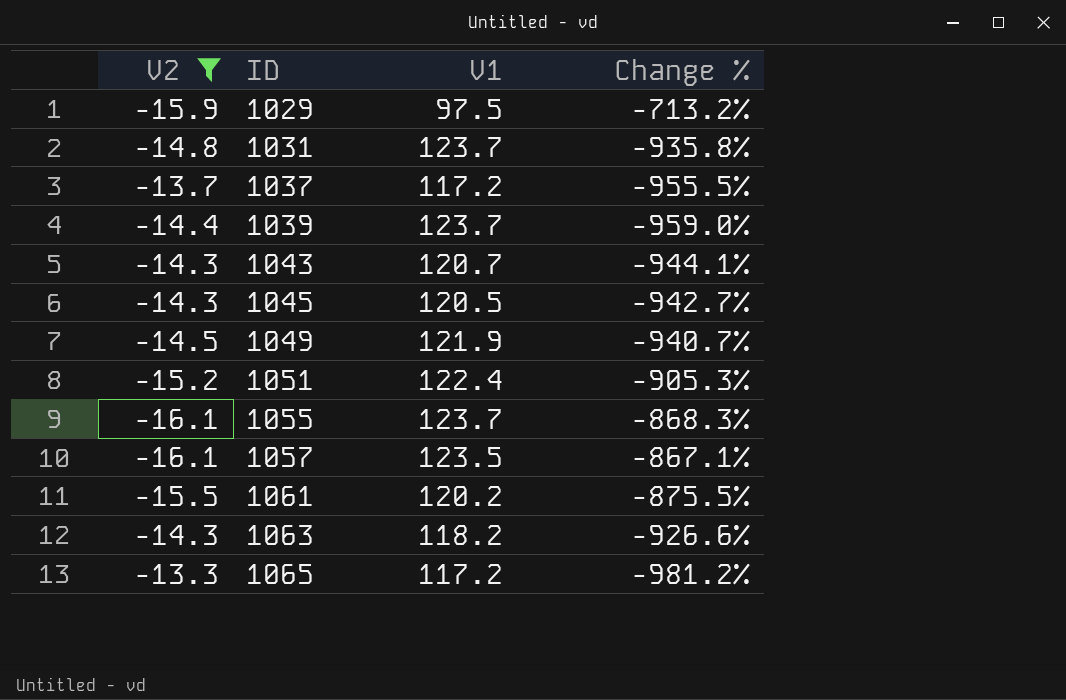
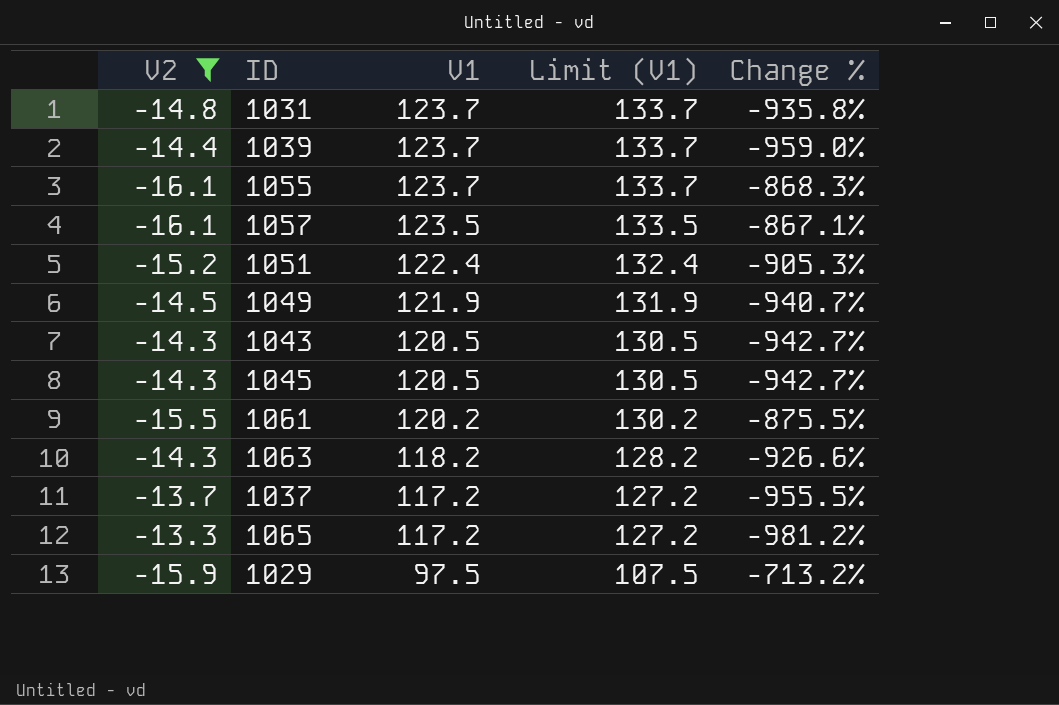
row order: ID ascending -> V1 descending
column Limit (V1) | formula: none -> [V1] + 10
1043 | V1: 120.7 -> 120.5
1043 | Change %: -944.1% -> -942.7%

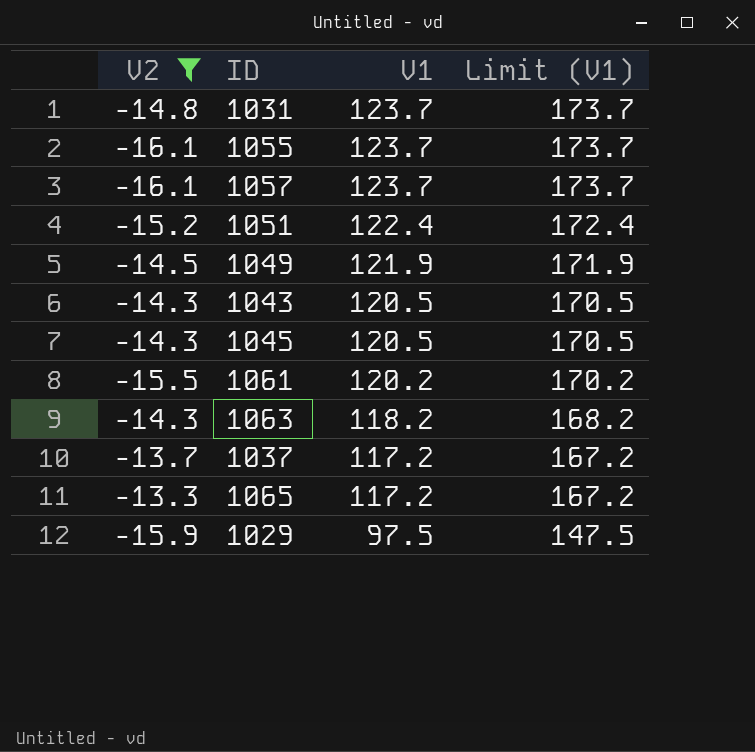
column Change % | formula: ([V1] - [V2]) / [V2] -> none
column Limit (V1) | formula: [V1] + 10 -> [V1] + 50
row 1039: -14.4 | 123.7 | 133.7 | -959.0% -> none
1057 | V1: 123.5 -> 123.7

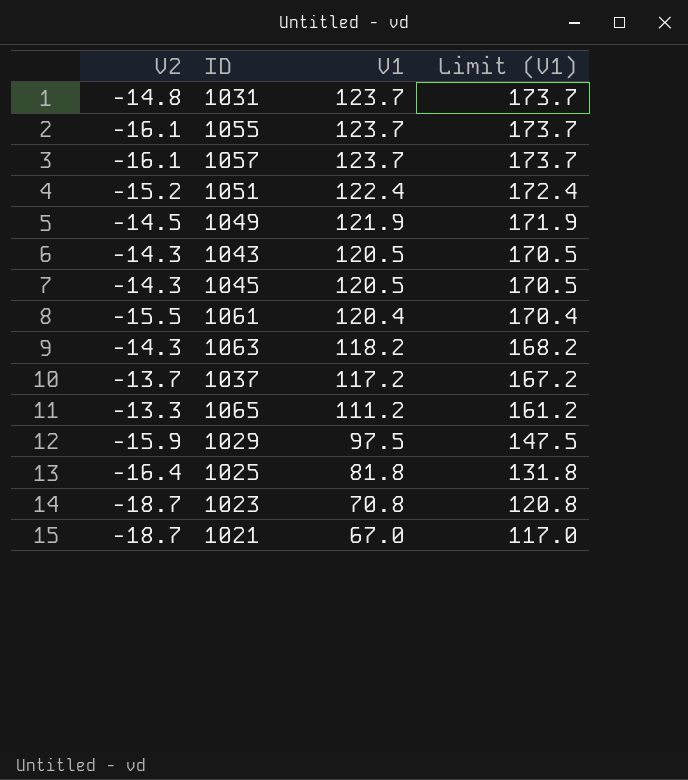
filter: V2 >= -16.1 -> none
1061 | V1: 120.2 -> 120.4
1061 | Limit (V1): 170.2 -> 170.4
1065 | V1: 117.2 -> 111.2
1065 | Limit (V1): 167.2 -> 161.2

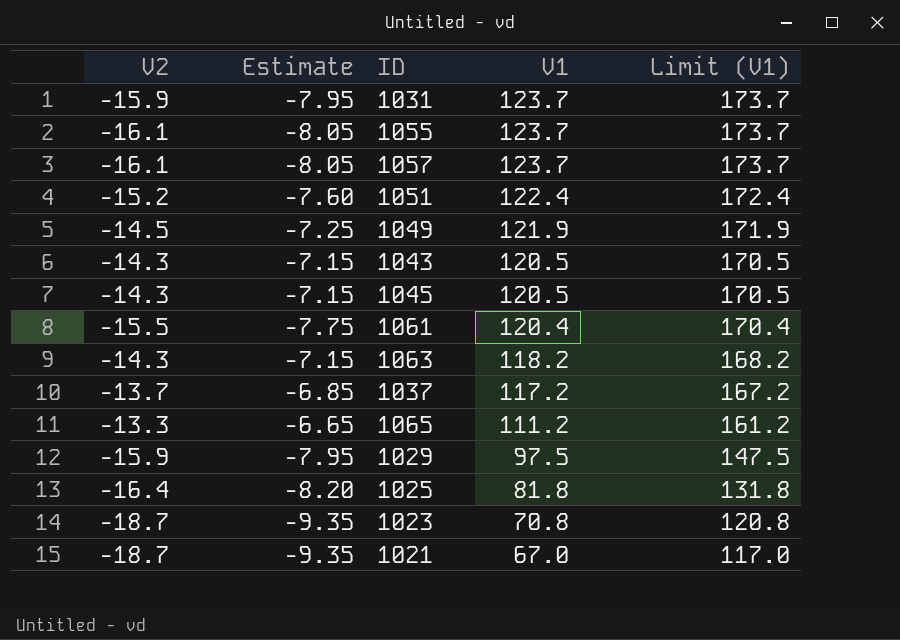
column Estimate | formula: none -> [V2] * 0.5
1031 | V2: -14.8 -> -15.9

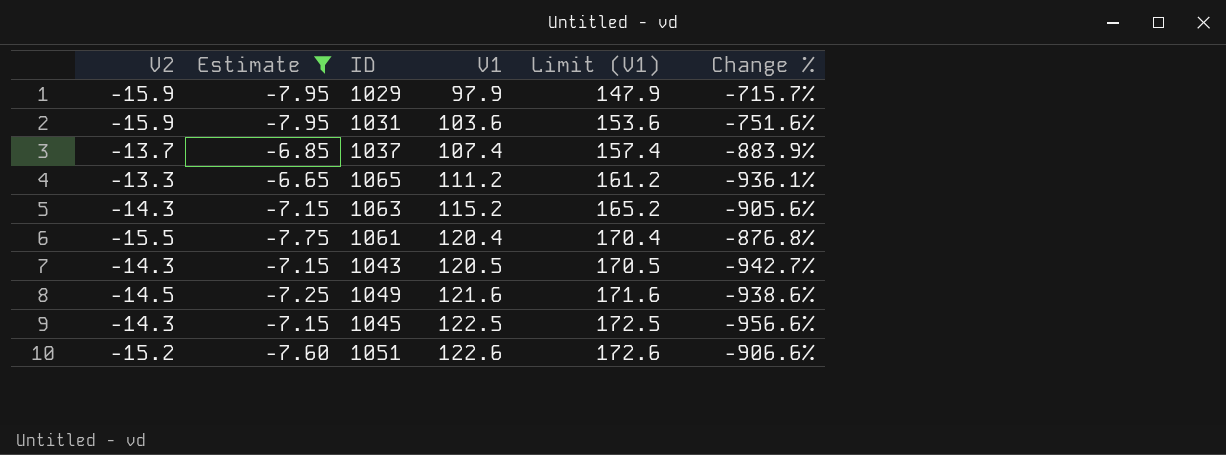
filter: none -> Estimate >= -7.95
row order: V1 descending -> V1 ascending
column Change % | formula: none -> ([V1] - [V2]) / [V2]
1029 | V1: 97.5 -> 97.9
1029 | Limit (V1): 147.5 -> 147.9
1031 | V1: 123.7 -> 103.6
1031 | Limit (V1): 173.7 -> 153.6
1037 | V1: 117.2 -> 107.4
1037 | Limit (V1): 167.2 -> 157.4
1063 | V1: 118.2 -> 115.2
1063 | Limit (V1): 168.2 -> 165.2
1049 | V1: 121.9 -> 121.6
1049 | Limit (V1): 171.9 -> 171.6
1045 | V1: 120.5 -> 122.5
1045 | Limit (V1): 170.5 -> 172.5
1051 | V1: 122.4 -> 122.6
1051 | Limit (V1): 172.4 -> 172.6

